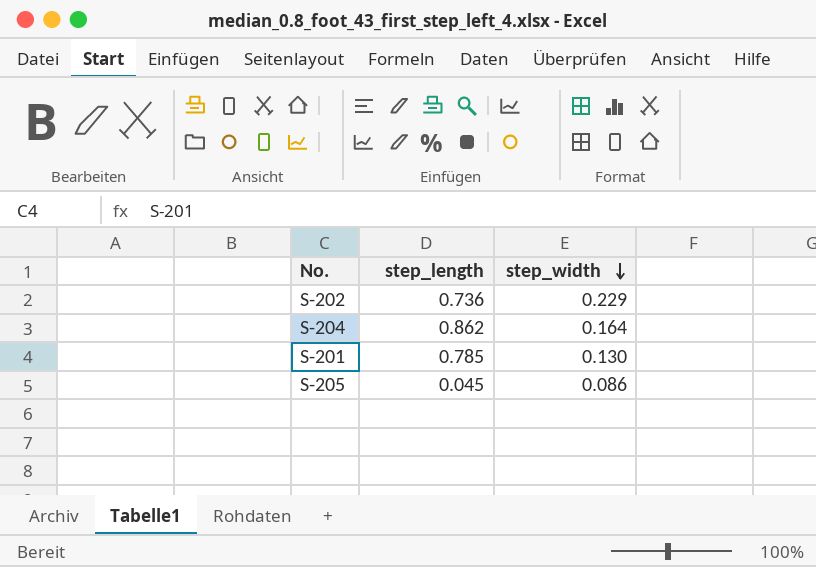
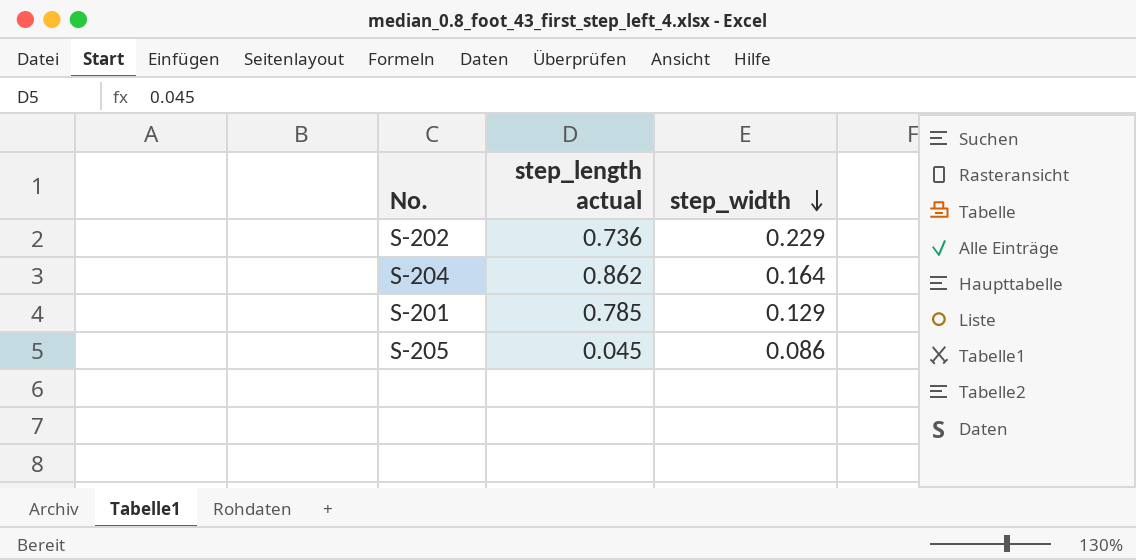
column name: step_length -> step_length actual
S-201 | step_width: 0.130 -> 0.129

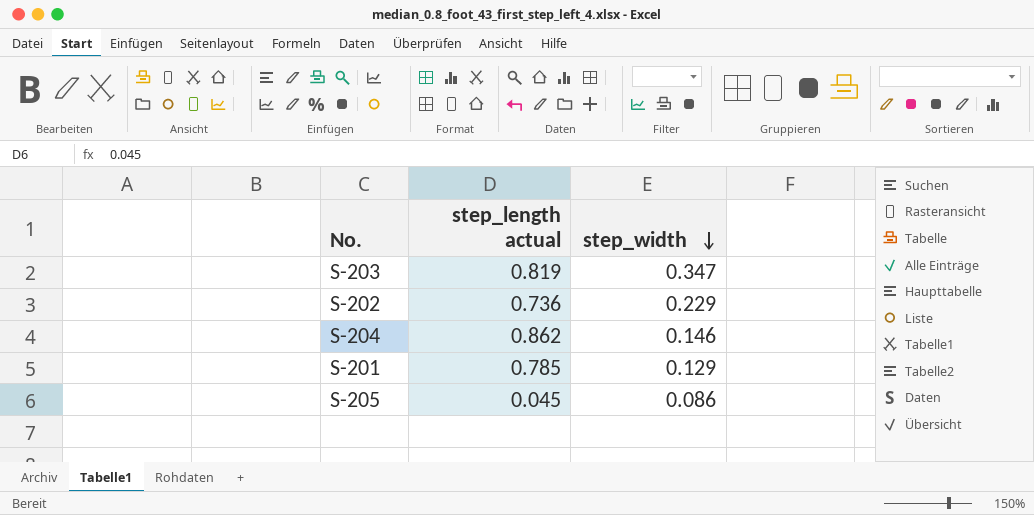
row S-203: none -> 0.819 | 0.347
S-204 | step_width: 0.164 -> 0.146

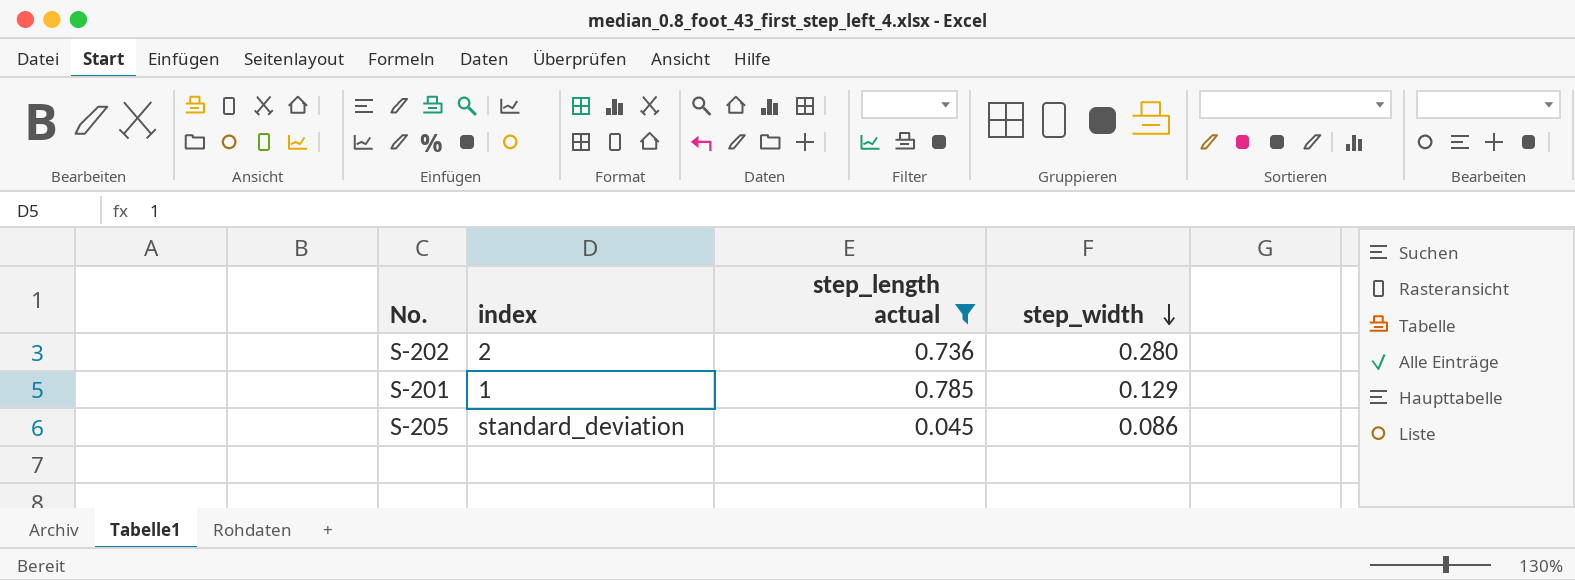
filter: none -> step_length actual <= 0.785
column index | position: none -> 2
S-202 | step_width: 0.229 -> 0.280

